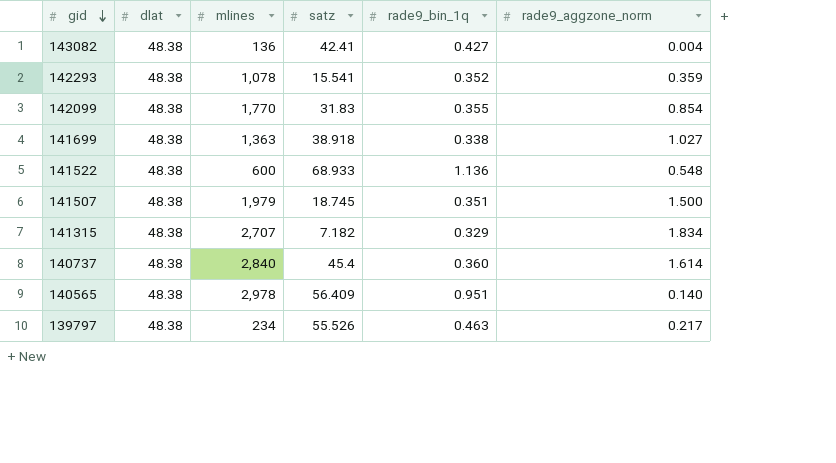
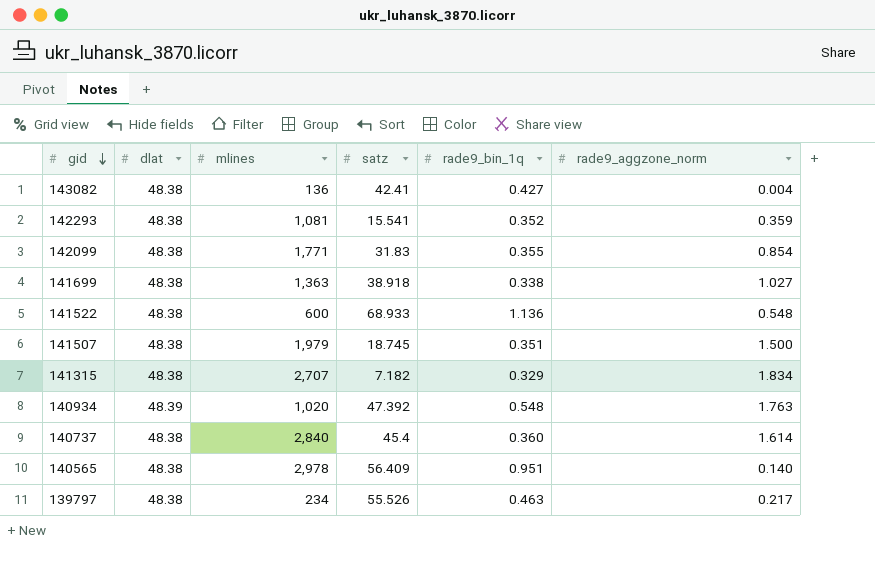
142293 | mlines: 1,078 -> 1,081
142099 | mlines: 1,770 -> 1,771
row 140934: none -> 48.39 | 1,020 | 47.392 | 0.548 | 1.763

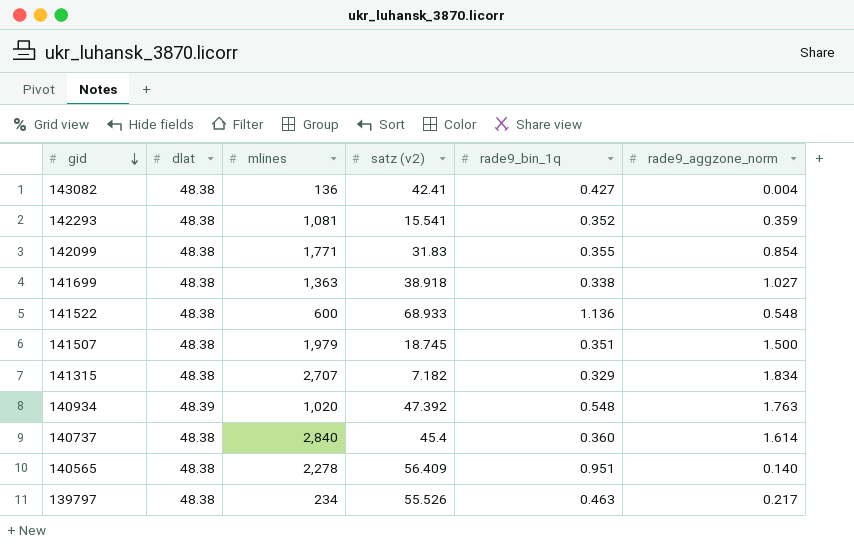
column name: satz -> satz (v2)
140565 | mlines: 2,978 -> 2,278

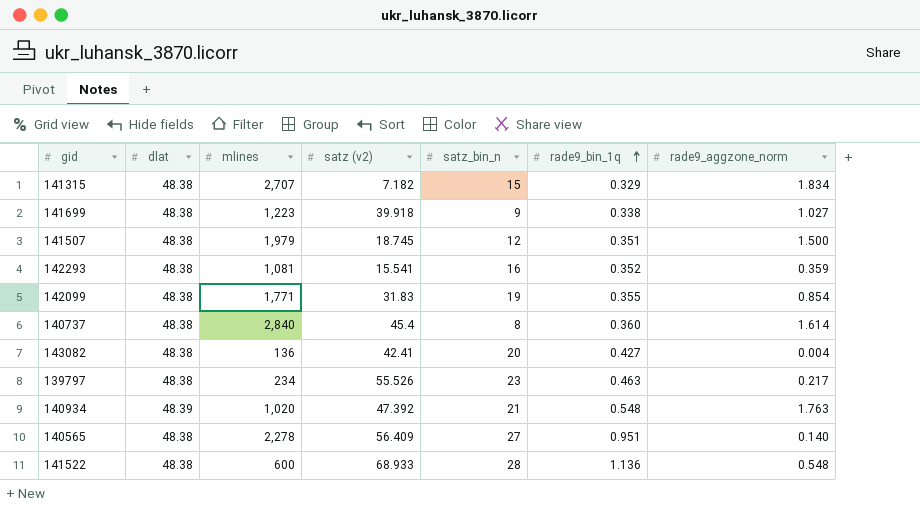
row order: gid descending -> rade9_bin_1q ascending
column satz_bin_n | position: none -> 5
141699 | mlines: 1,363 -> 1,223
141699 | satz (v2): 38.918 -> 39.918

